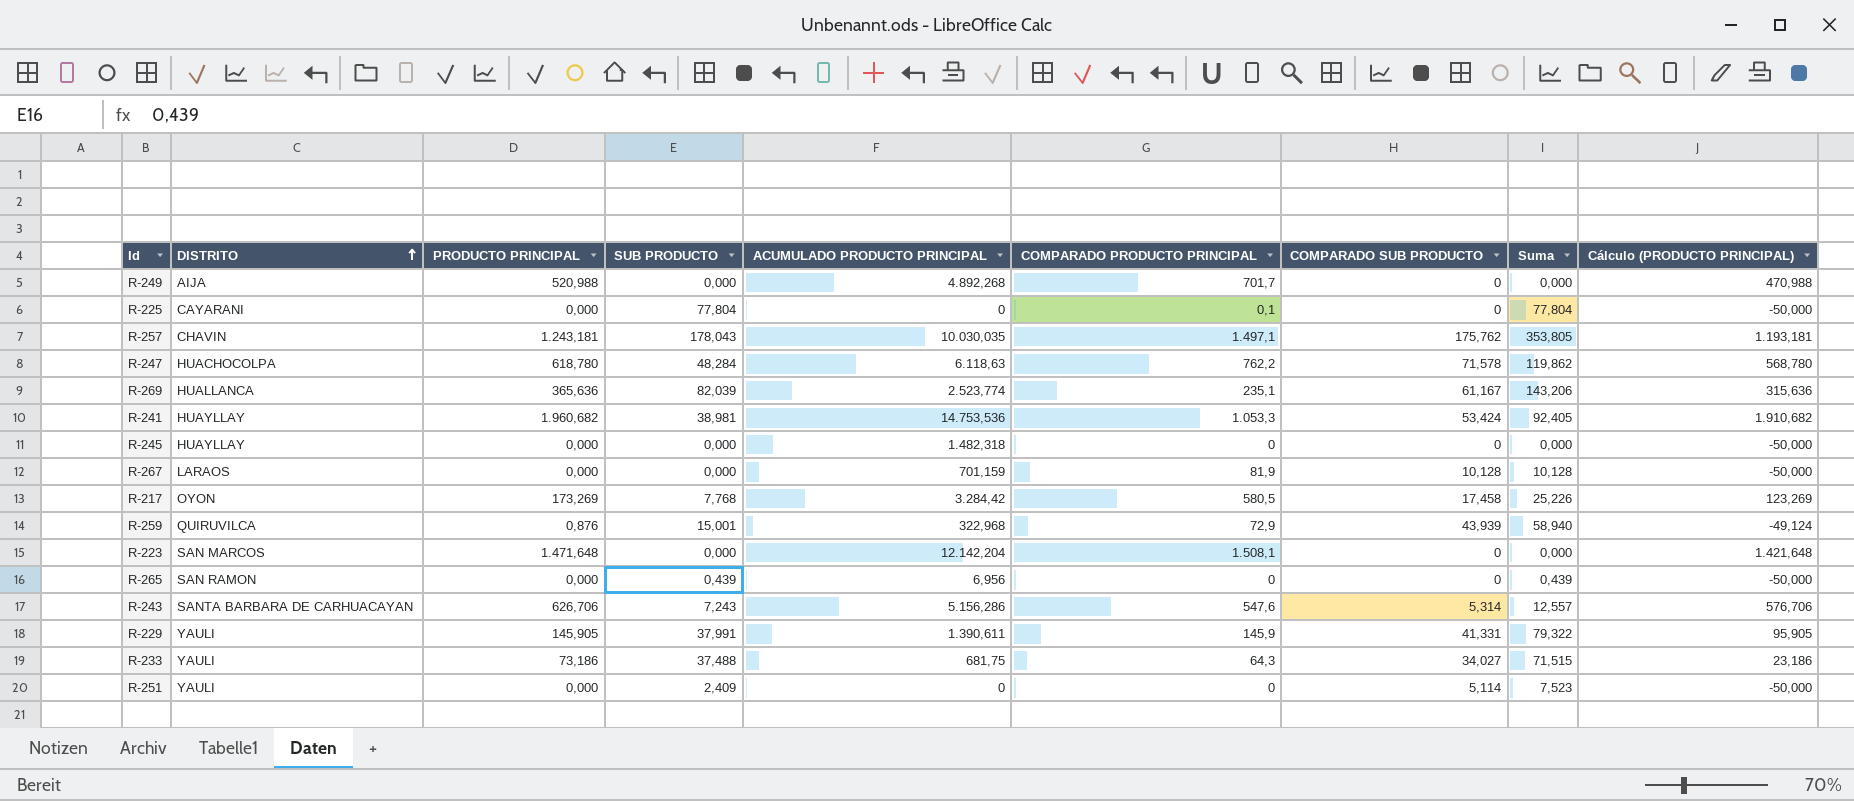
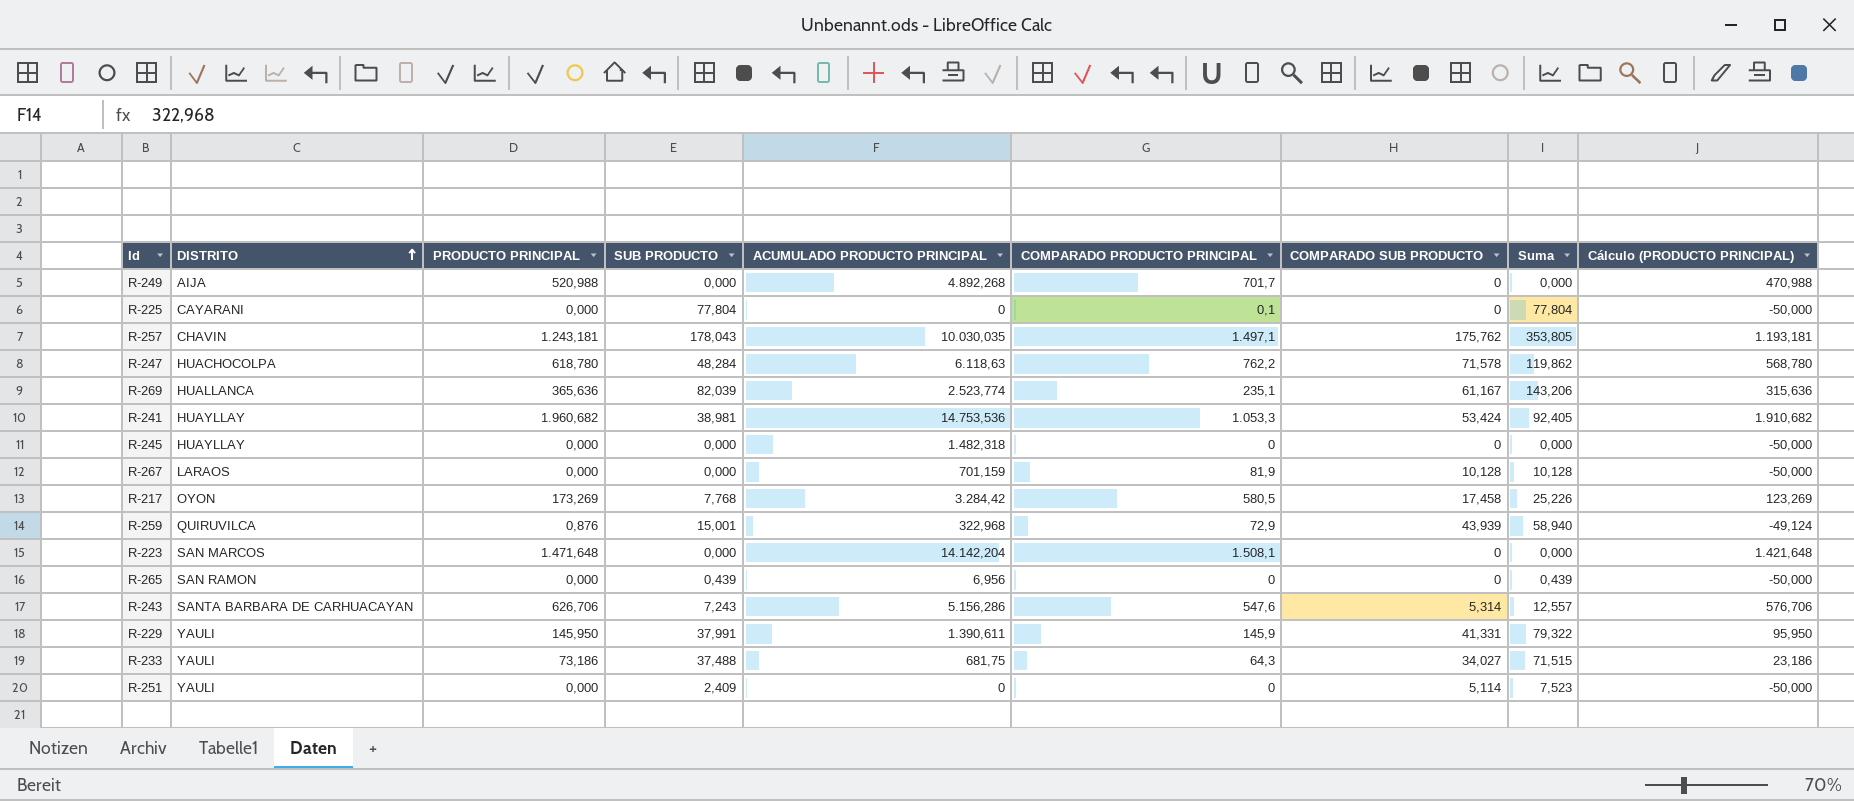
R-223 | ACUMULADO PRODUCTO PRINCIPAL: 12.142,204 -> 14.142,204
R-229 | PRODUCTO PRINCIPAL: 145,905 -> 145,950
R-229 | Cálculo (PRODUCTO PRINCIPAL): 95,905 -> 95,950

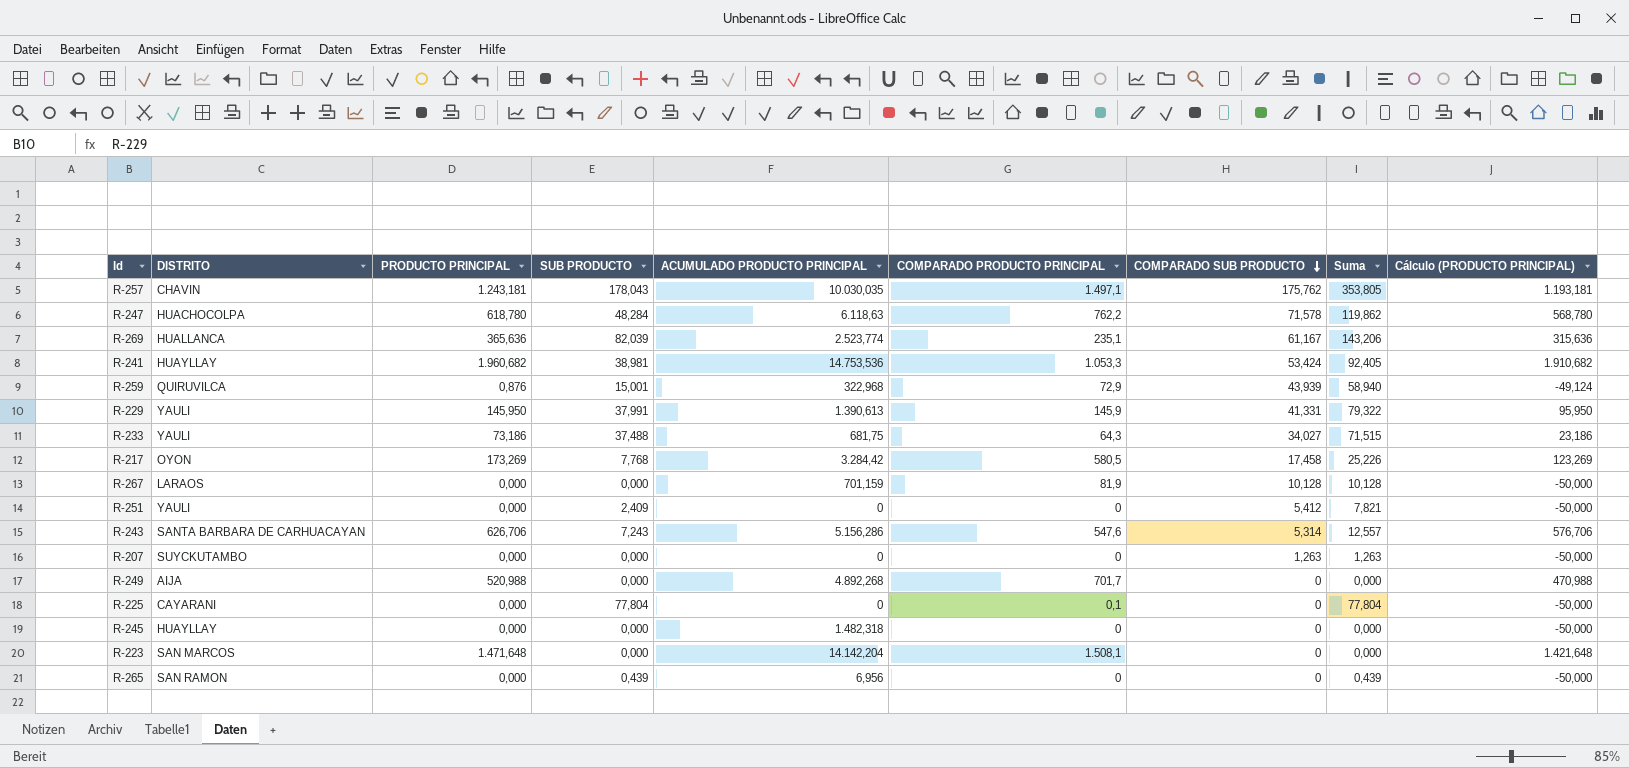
row order: DISTRITO ascending -> COMPARADO SUB PRODUCTO descending
R-229 | ACUMULADO PRODUCTO PRINCIPAL: 1.390,611 -> 1.390,613
R-251 | COMPARADO SUB PRODUCTO: 5,114 -> 5,412
R-251 | Suma: 7,523 -> 7,821
row R-207: none -> SUYCKUTAMBO | 0,000 | 0,000 | 0 | 0 | 1,263 | 1,263 | -50,000

